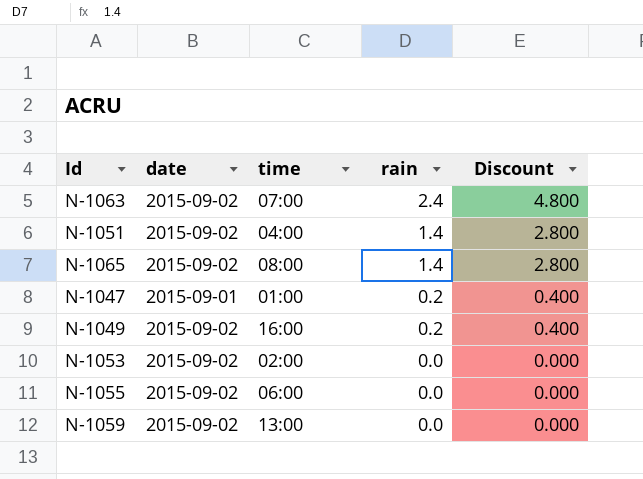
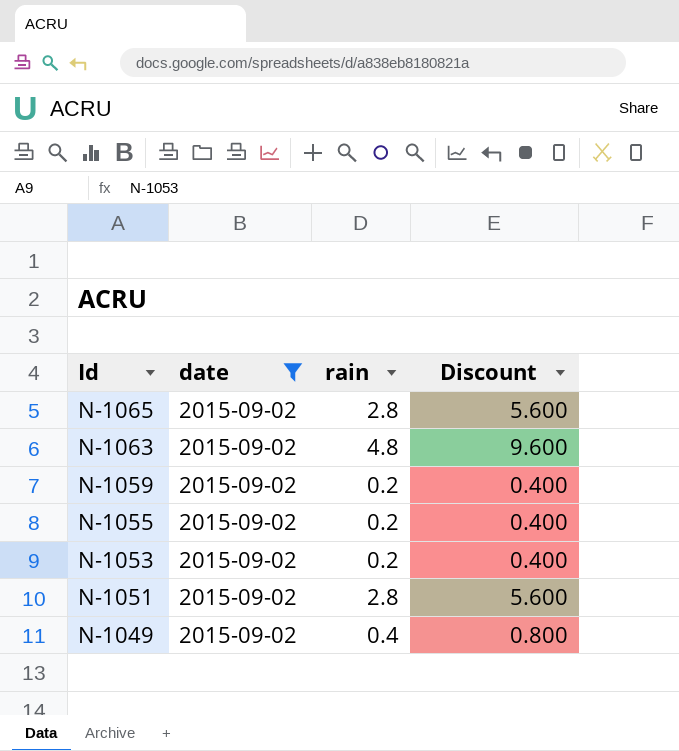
filter: none -> date = 2015-09-02
row order: rain descending -> Id descending
column time | position: 3 -> none
N-1065 | rain: 1.4 -> 2.8
N-1065 | Discount: 2.800 -> 5.600
N-1063 | rain: 2.4 -> 4.8
N-1063 | Discount: 4.800 -> 9.600
N-1059 | rain: 0.0 -> 0.2
N-1059 | Discount: 0.000 -> 0.400
N-1055 | rain: 0.0 -> 0.2
N-1055 | Discount: 0.000 -> 0.400
N-1053 | rain: 0.0 -> 0.2
N-1053 | Discount: 0.000 -> 0.400
N-1051 | rain: 1.4 -> 2.8
N-1051 | Discount: 2.800 -> 5.600
N-1049 | rain: 0.2 -> 0.4
N-1049 | Discount: 0.400 -> 0.800

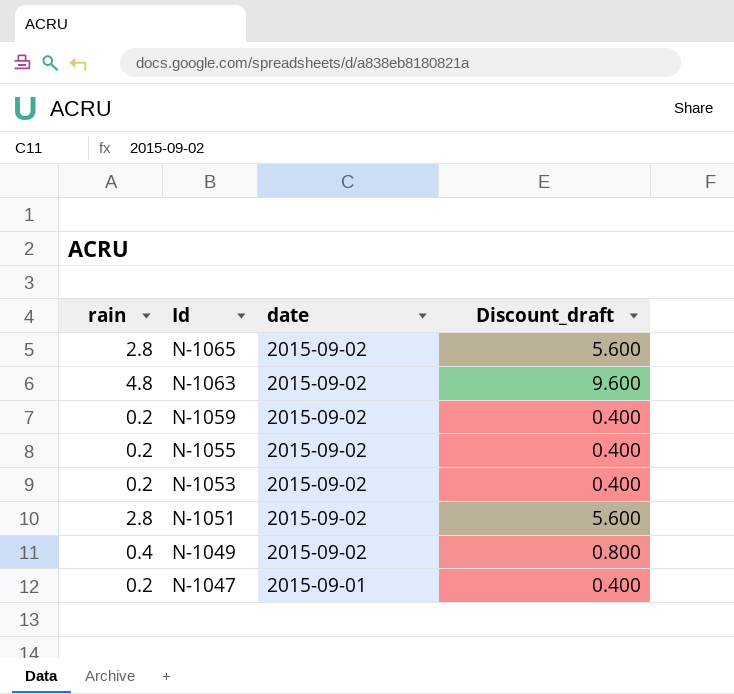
filter: date = 2015-09-02 -> none
column rain | position: 3 -> 1
column name: Discount -> Discount_draft

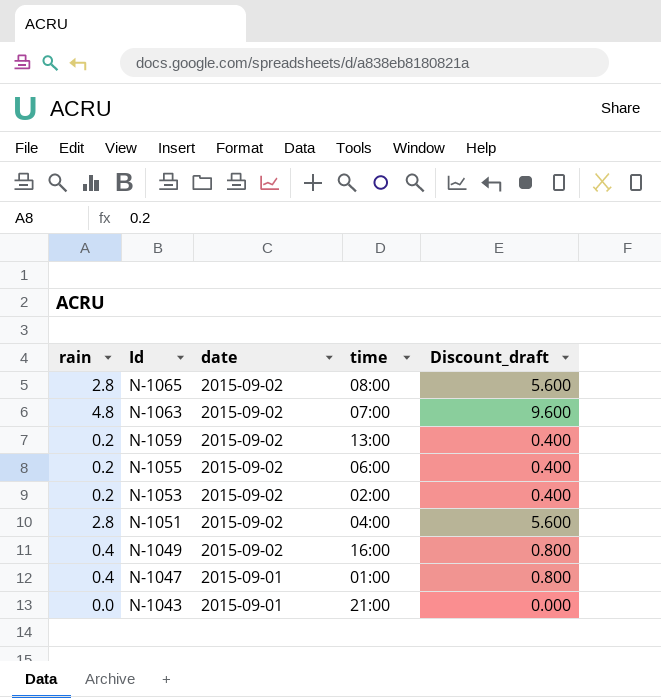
column time | position: none -> 4
N-1047 | rain: 0.2 -> 0.4
N-1047 | Discount_draft: 0.400 -> 0.800
row N-1043: none -> 0.0 | 2015-09-01 | 21:00 | 0.000

